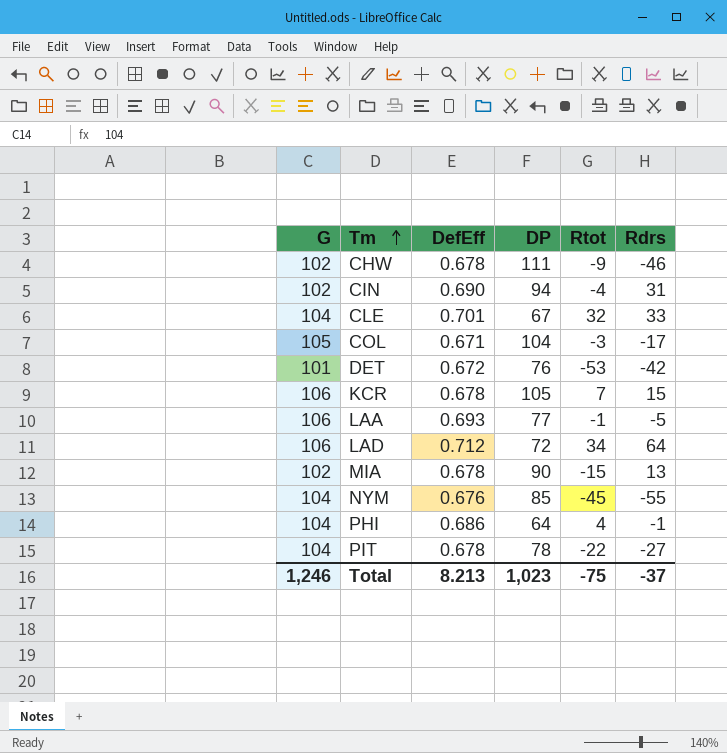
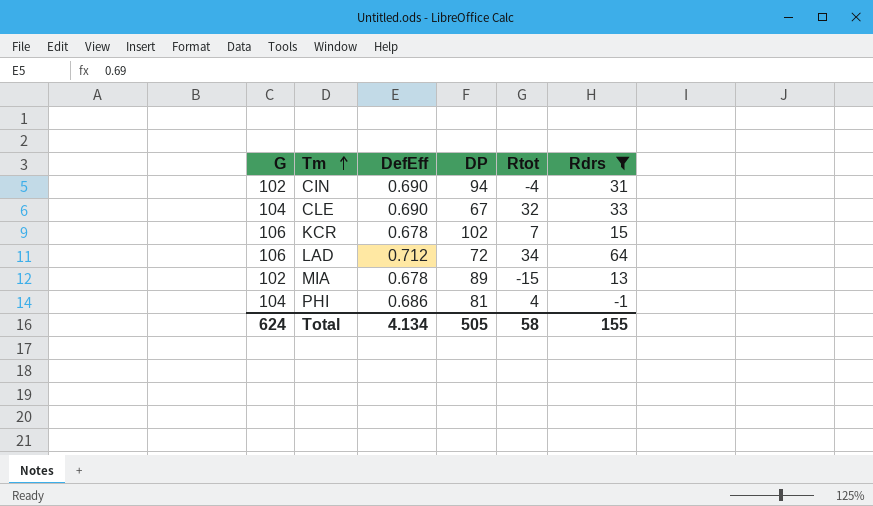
filter: none -> Rdrs >= -1
CLE | DefEff: 0.701 -> 0.690
KCR | DP: 105 -> 102
MIA | DP: 90 -> 89
PHI | DP: 64 -> 81
Total | G: 1,246 -> 624
Total | DefEff: 8.213 -> 4.134
Total | DP: 1,023 -> 505
Total | Rtot: -75 -> 58
Total | Rdrs: -37 -> 155

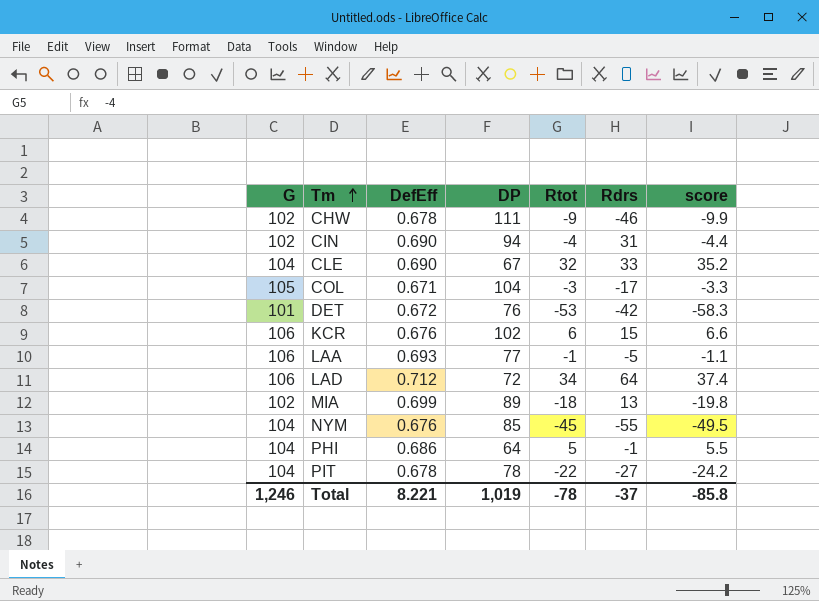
filter: Rdrs >= -1 -> none
column score | formula: none -> [Rtot] * 1.1
KCR | DefEff: 0.678 -> 0.676
KCR | Rtot: 7 -> 6
MIA | DefEff: 0.678 -> 0.699
MIA | Rtot: -15 -> -18
PHI | DP: 81 -> 64
PHI | Rtot: 4 -> 5
Total | G: 624 -> 1,246
Total | DefEff: 4.134 -> 8.221
Total | DP: 505 -> 1,019
Total | Rtot: 58 -> -78
Total | Rdrs: 155 -> -37

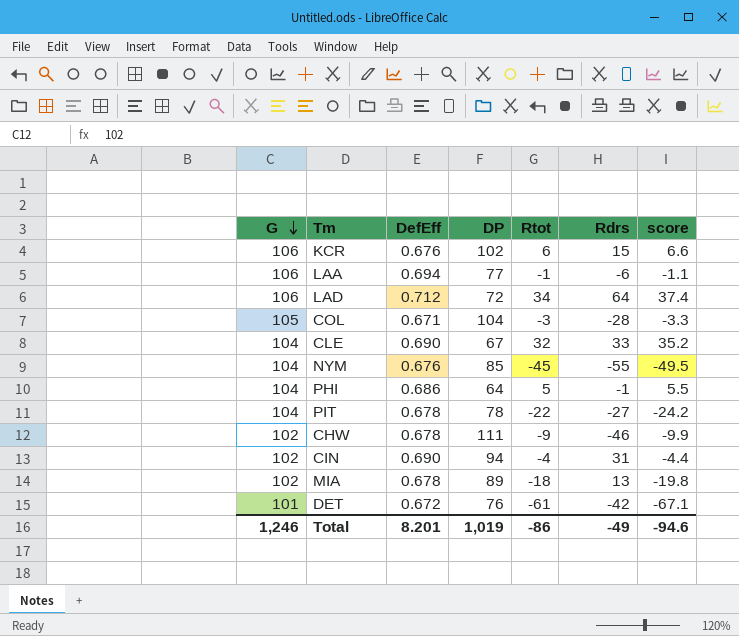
row order: Tm ascending -> G descending
LAA | DefEff: 0.693 -> 0.694
LAA | Rdrs: -5 -> -6
COL | Rdrs: -17 -> -28
MIA | DefEff: 0.699 -> 0.678
DET | Rtot: -53 -> -61
DET | score: -58.3 -> -67.1
Total | DefEff: 8.221 -> 8.201
Total | Rtot: -78 -> -86
Total | Rdrs: -37 -> -49
Total | score: -85.8 -> -94.6

